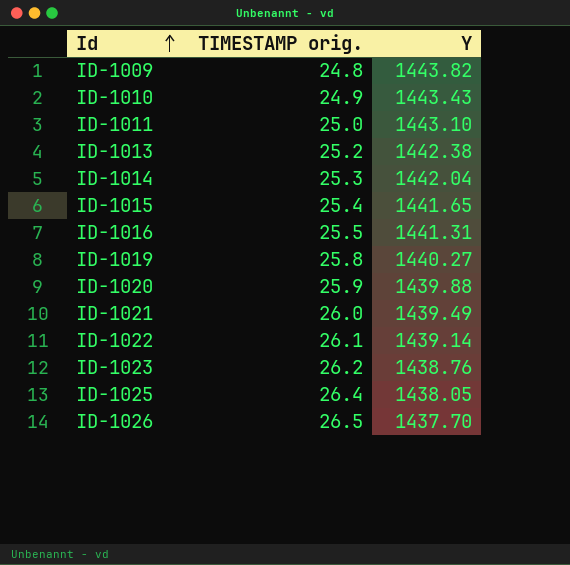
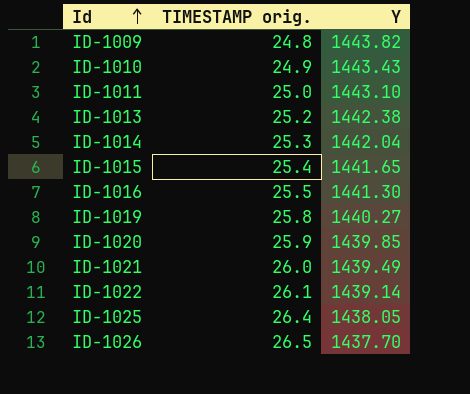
row ID-1023: 26.2 | 1438.76 -> none
ID-1016 | Y: 1441.31 -> 1441.30
ID-1020 | Y: 1439.88 -> 1439.85

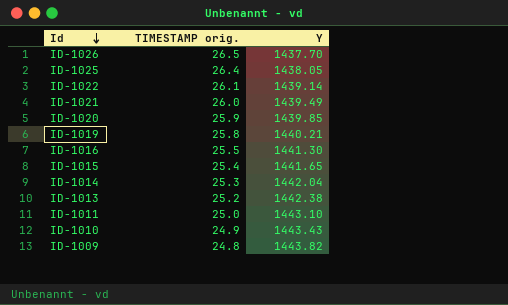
row order: Id ascending -> Id descending
ID-1019 | Y: 1440.27 -> 1440.21

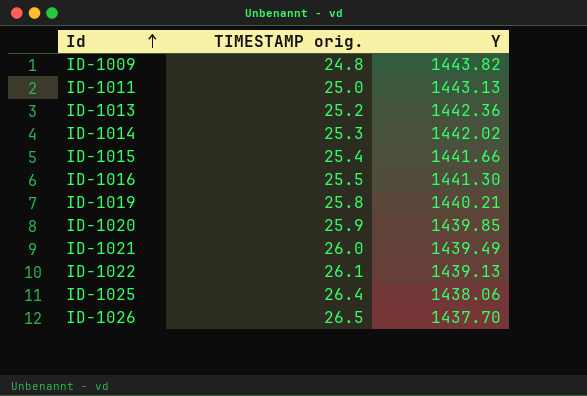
row order: Id descending -> Id ascending
row ID-1010: 24.9 | 1443.43 -> none
ID-1011 | Y: 1443.10 -> 1443.13
ID-1013 | Y: 1442.38 -> 1442.36
ID-1014 | Y: 1442.04 -> 1442.02
ID-1015 | Y: 1441.65 -> 1441.66
ID-1022 | Y: 1439.14 -> 1439.13
ID-1025 | Y: 1438.05 -> 1438.06

